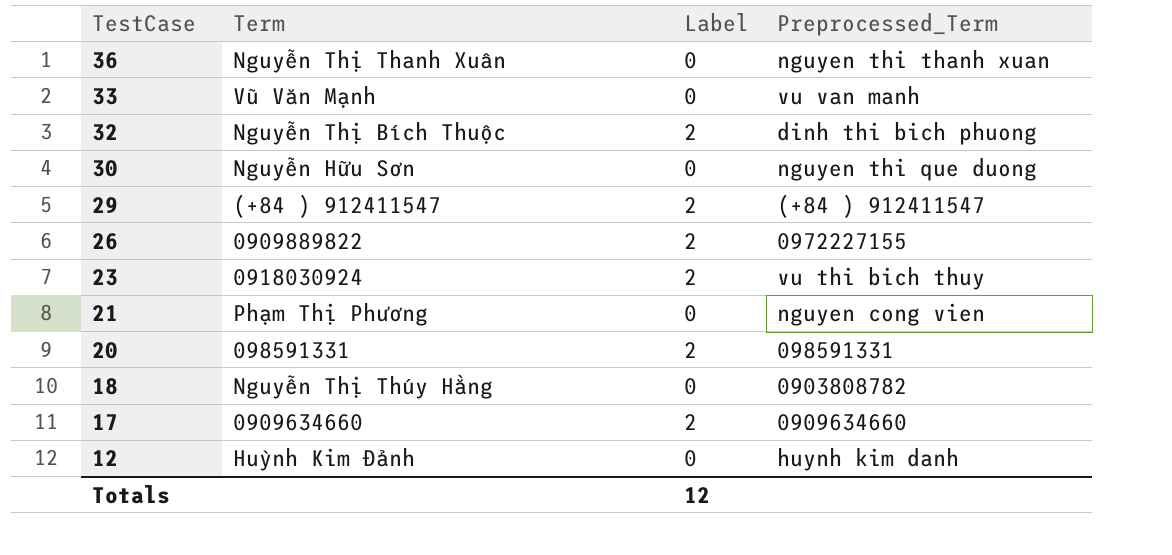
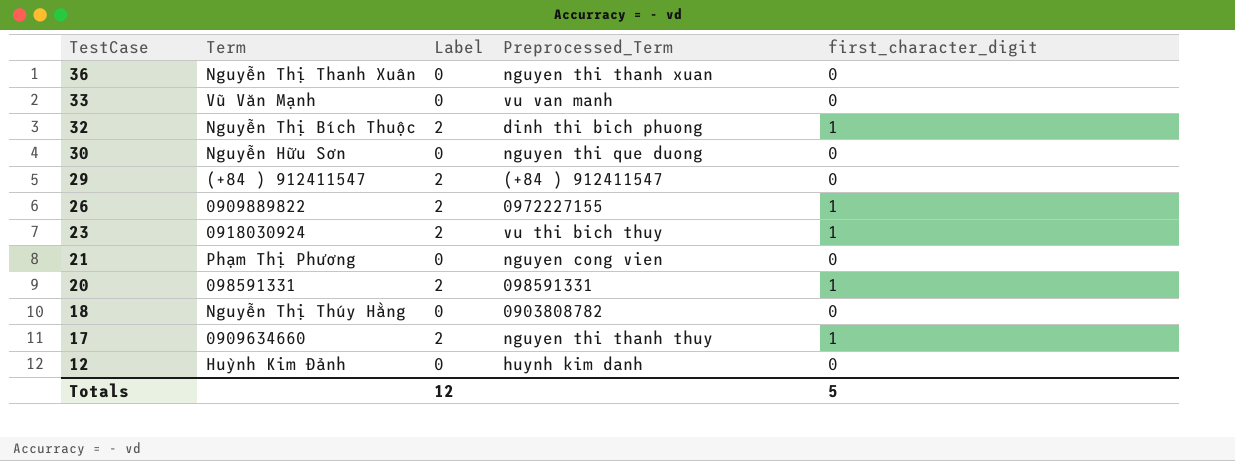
column first_character_digit | position: none -> 5
17 | Preprocessed_Term: 0909634660 -> nguyen thi thanh thuy

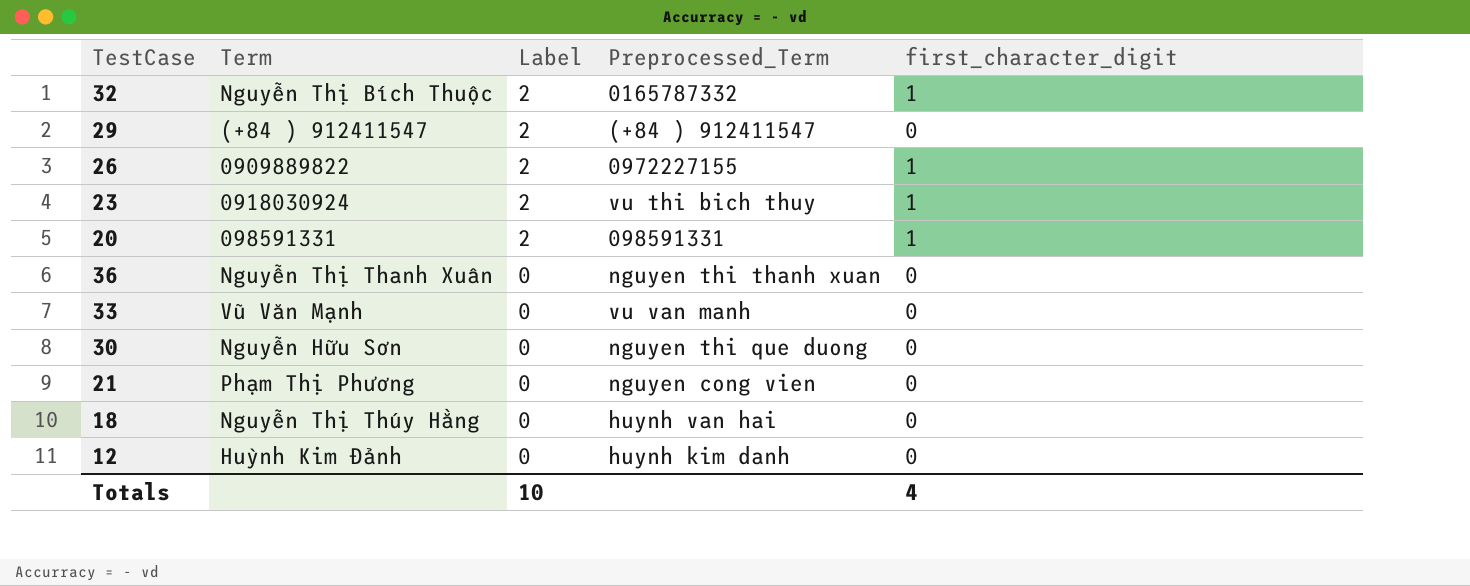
row order: TestCase descending -> Label descending
row 17: 0909634660 | 2 | nguyen thi thanh thuy | 1 -> none
32 | Preprocessed_Term: dinh thi bich phuong -> 0165787332
18 | Preprocessed_Term: 0903808782 -> huynh van hai
Totals | Label: 12 -> 10
Totals | first_character_digit: 5 -> 4

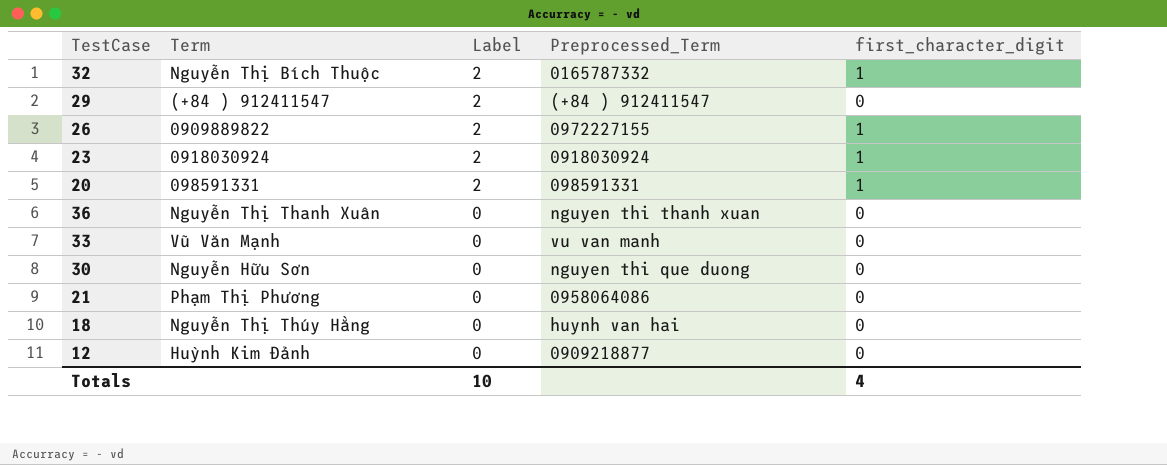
23 | Preprocessed_Term: vu thi bich thuy -> 0918030924
21 | Preprocessed_Term: nguyen cong vien -> 0958064086
12 | Preprocessed_Term: huynh kim danh -> 0909218877

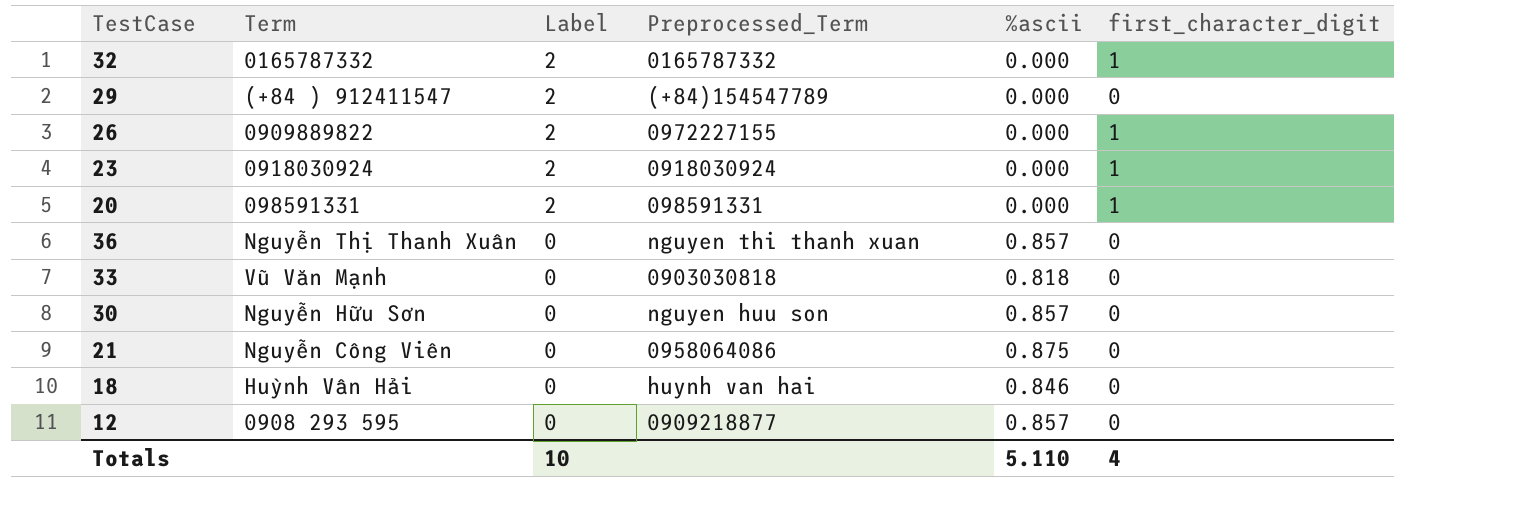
column %ascii | position: none -> 5
32 | Term: Nguyễn Thị Bích Thuộc -> 0165787332
29 | Preprocessed_Term: (+84 ) 912411547 -> (+84)154547789
33 | Preprocessed_Term: vu van manh -> 0903030818
30 | Preprocessed_Term: nguyen thi que duong -> nguyen huu son
21 | Term: Phạm Thị Phương -> Nguyễn Công Viên
18 | Term: Nguyễn Thị Thúy Hằng -> Huỳnh Vân Hải
12 | Term: Huỳnh Kim Đảnh -> 0908 293 595

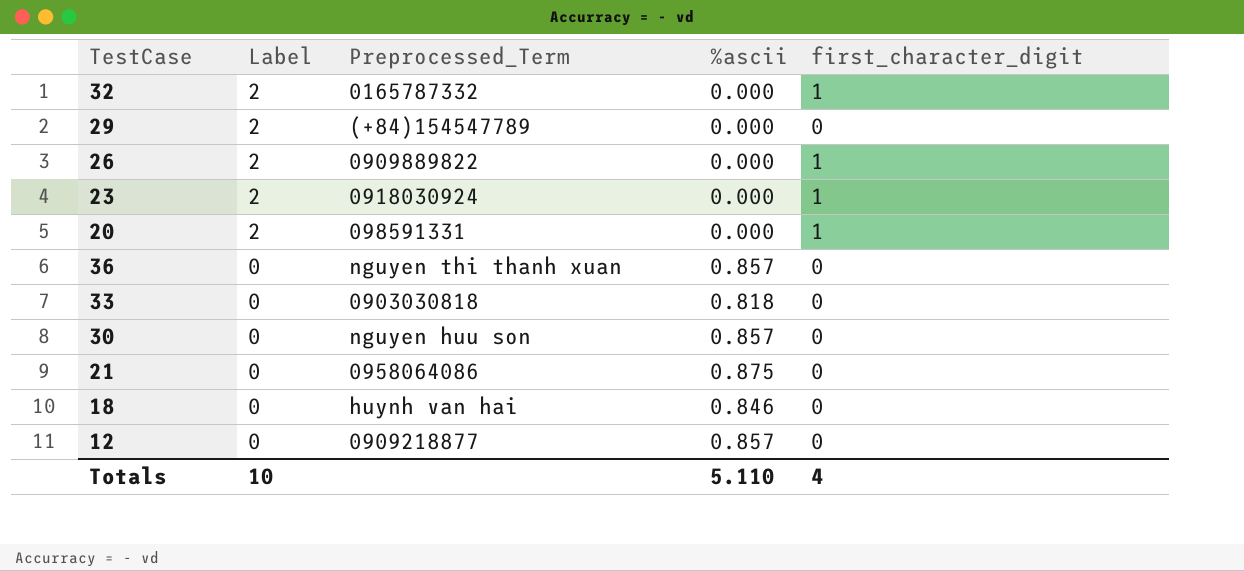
column Term | position: 2 -> none
26 | Preprocessed_Term: 0972227155 -> 0909889822

